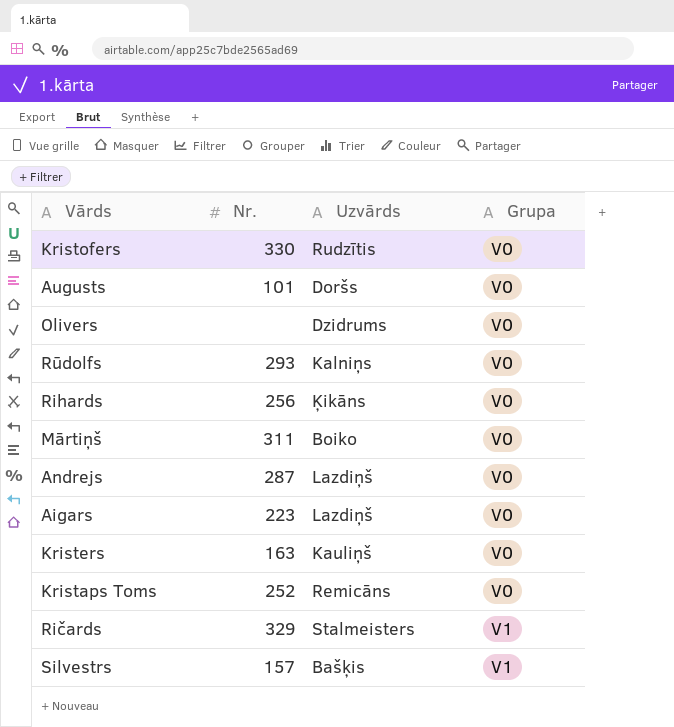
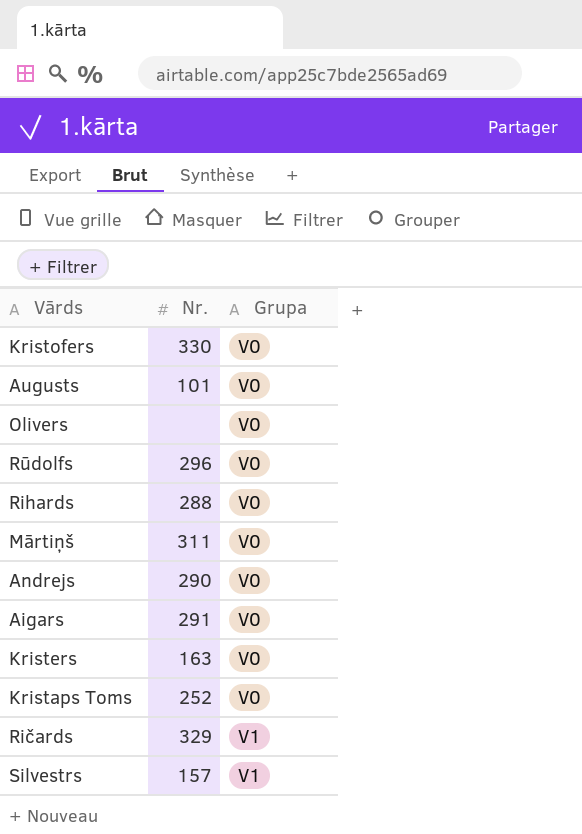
column Uzvārds | position: 3 -> none
Rūdolfs | Nr.: 293 -> 296
Rihards | Nr.: 256 -> 288
Andrejs | Nr.: 287 -> 290
Aigars | Nr.: 223 -> 291

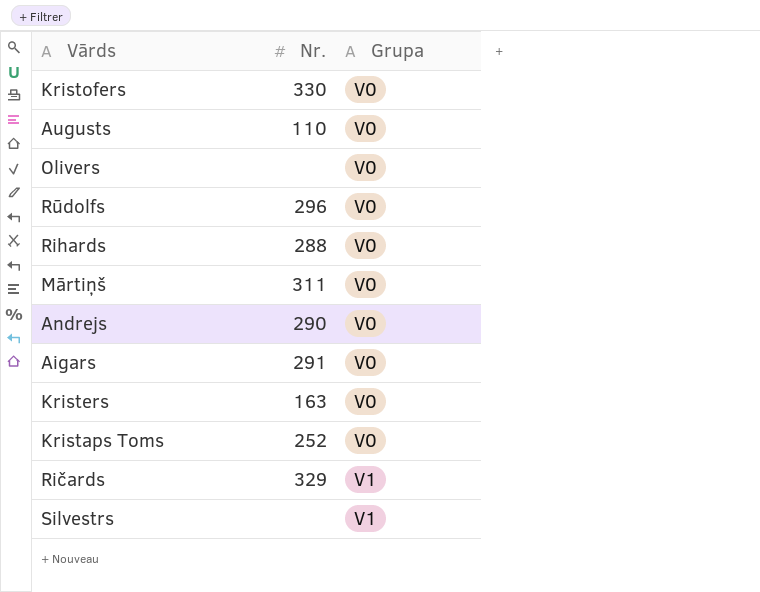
Augusts | Nr.: 101 -> 110
Silvestrs | Nr.: 157 -> none

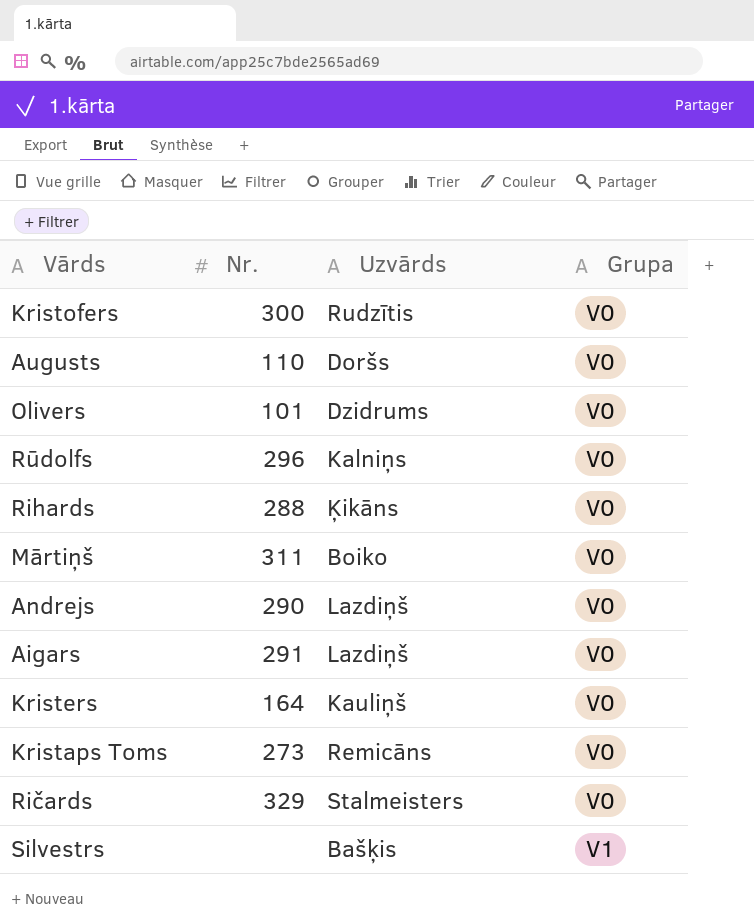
column Uzvārds | position: none -> 3
Kristofers | Nr.: 330 -> 300
Olivers | Nr.: none -> 101
Kristers | Nr.: 163 -> 164
Kristaps Toms | Nr.: 252 -> 273
Ričards | Grupa: V1 -> V0

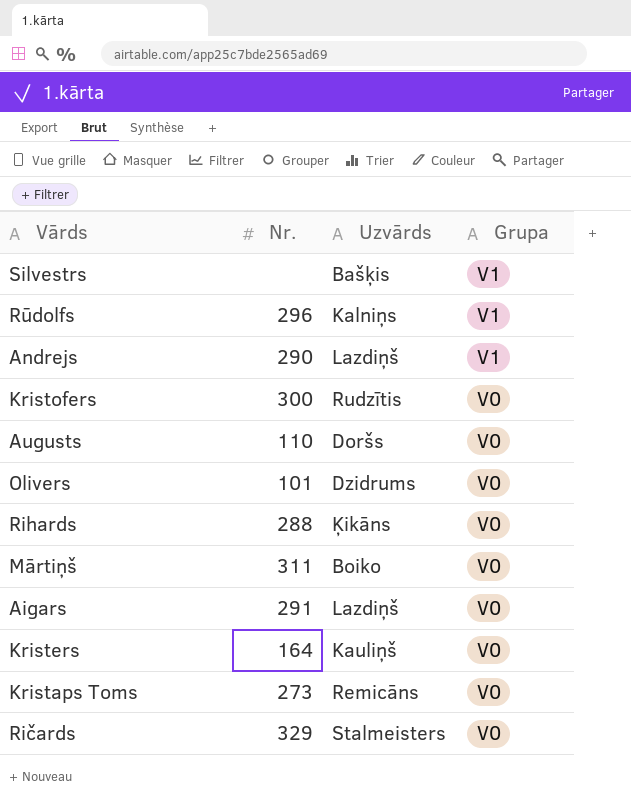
row order: Grupa ascending -> Grupa descending
Rūdolfs | Grupa: V0 -> V1
Andrejs | Grupa: V0 -> V1

